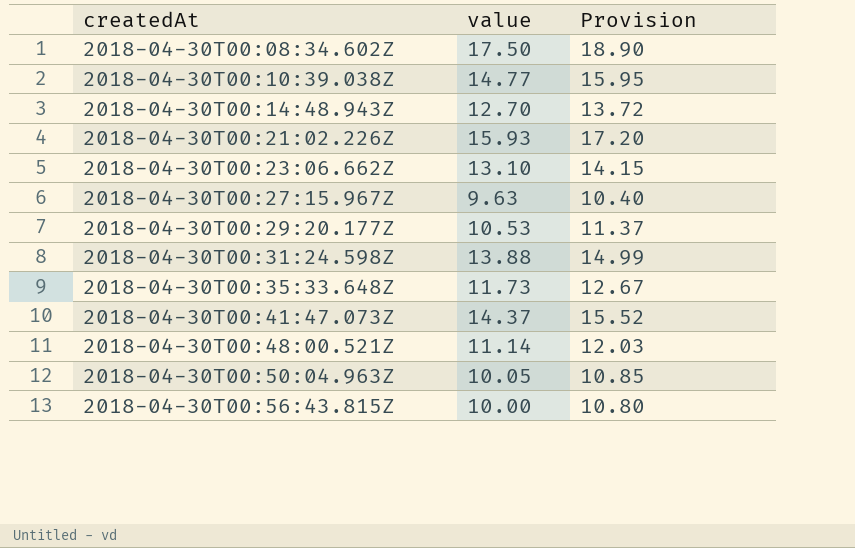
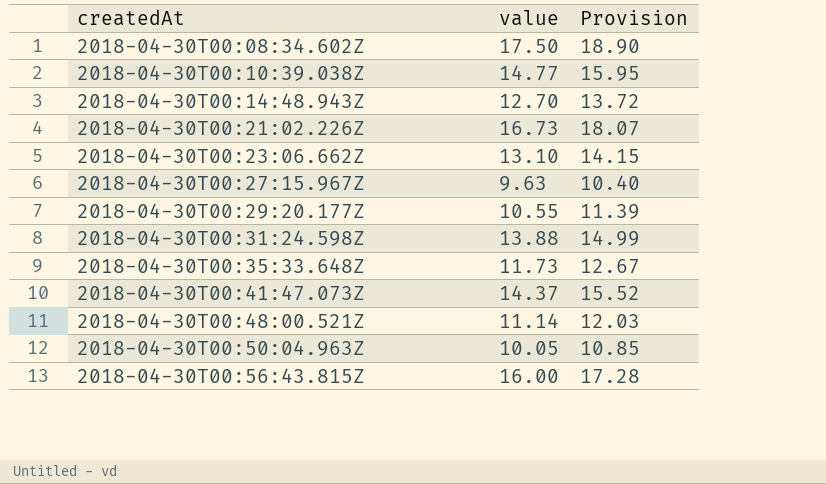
2018-04-30T00:21:02.226Z | value: 15.93 -> 16.73
2018-04-30T00:21:02.226Z | Provision: 17.20 -> 18.07
2018-04-30T00:29:20.177Z | value: 10.53 -> 10.55
2018-04-30T00:29:20.177Z | Provision: 11.37 -> 11.39
2018-04-30T00:56:43.815Z | value: 10.00 -> 16.00
2018-04-30T00:56:43.815Z | Provision: 10.80 -> 17.28

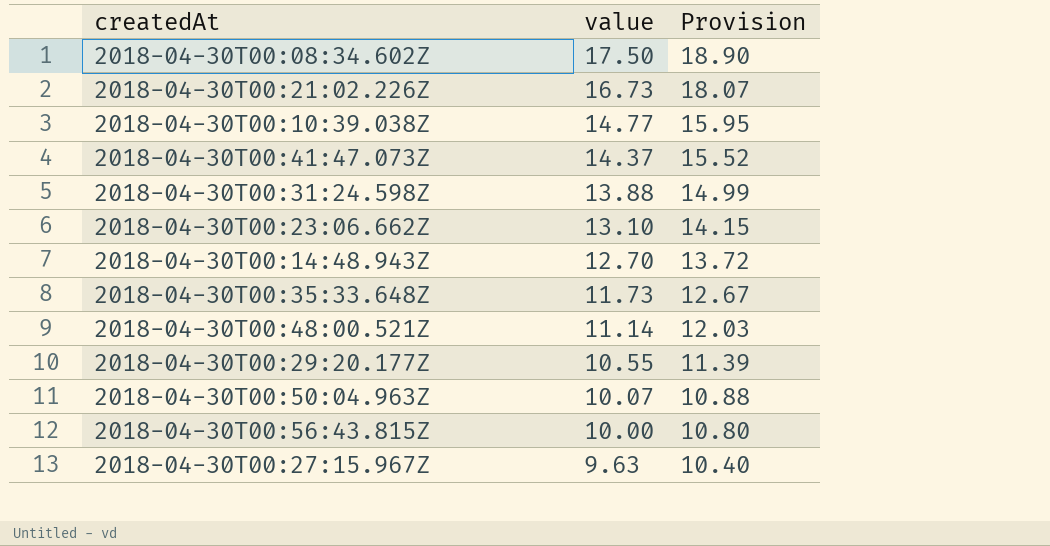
row order: createdAt ascending -> value descending
2018-04-30T00:50:04.963Z | value: 10.05 -> 10.07
2018-04-30T00:50:04.963Z | Provision: 10.85 -> 10.88
2018-04-30T00:56:43.815Z | value: 16.00 -> 10.00
2018-04-30T00:56:43.815Z | Provision: 17.28 -> 10.80

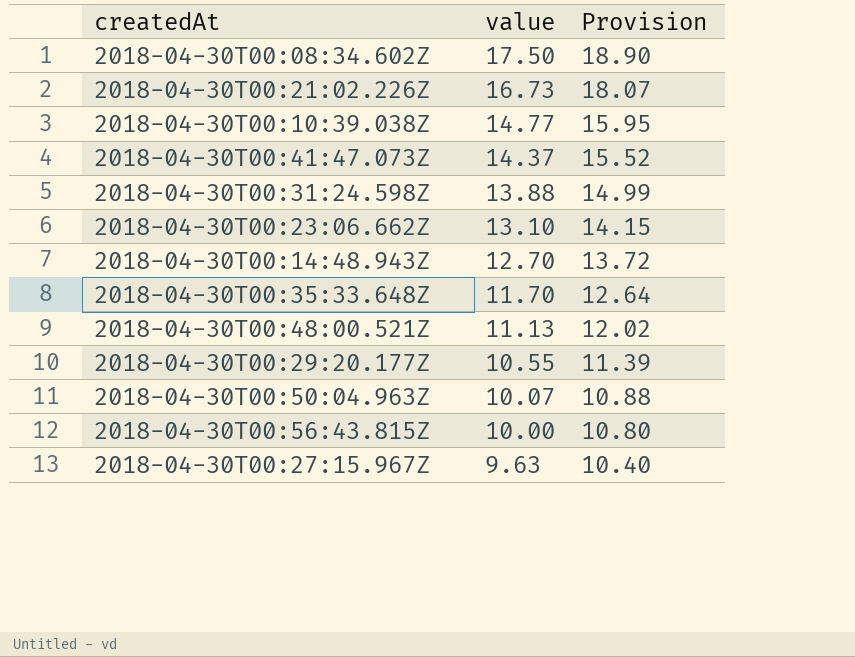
2018-04-30T00:35:33.648Z | value: 11.73 -> 11.70
2018-04-30T00:35:33.648Z | Provision: 12.67 -> 12.64
2018-04-30T00:48:00.521Z | value: 11.14 -> 11.13
2018-04-30T00:48:00.521Z | Provision: 12.03 -> 12.02

